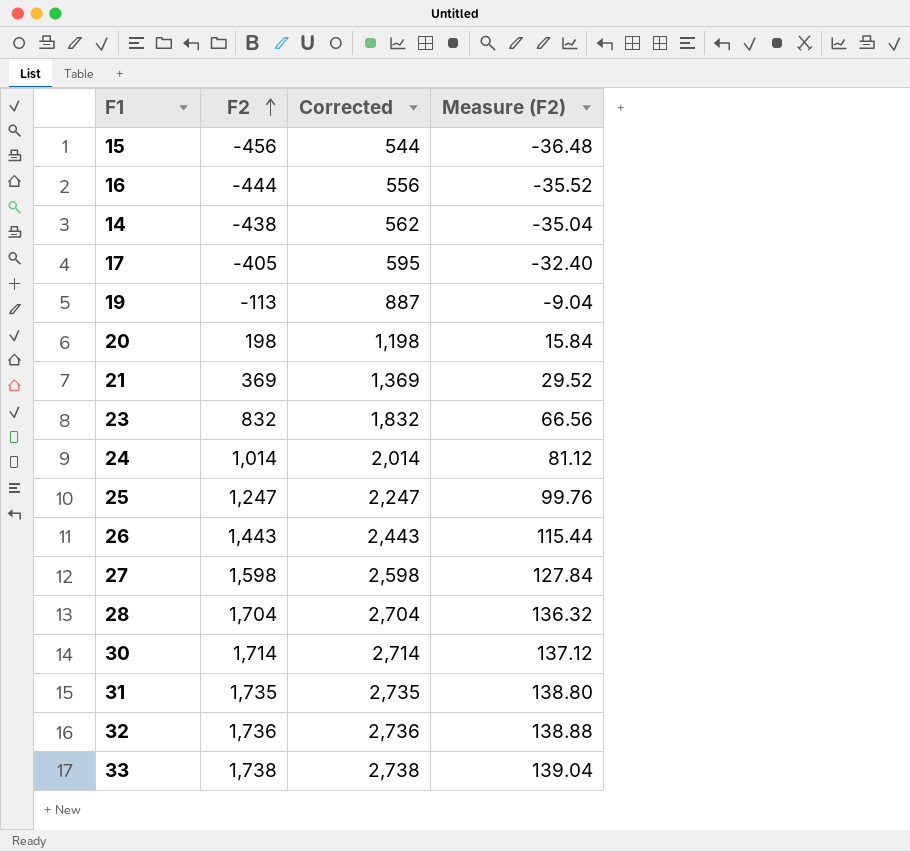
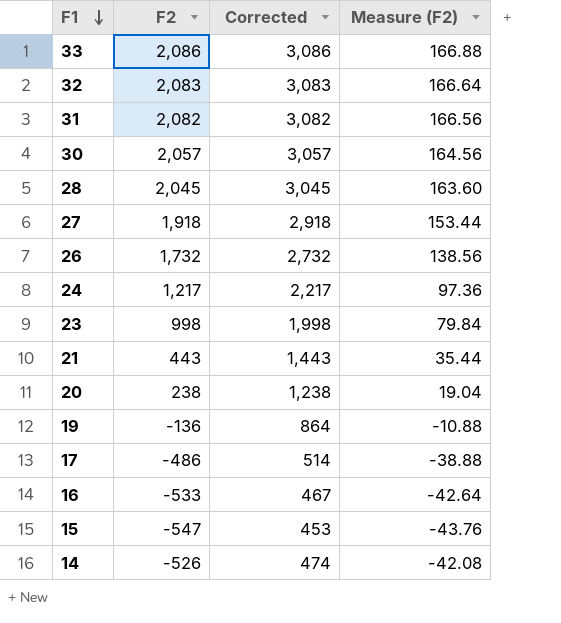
row order: F2 ascending -> F1 descending
row 25: 1,247 | 2,247 | 99.76 -> none
33 | F2: 1,738 -> 2,086
33 | Corrected: 2,738 -> 3,086
33 | Measure (F2): 139.04 -> 166.88
32 | F2: 1,736 -> 2,083
32 | Corrected: 2,736 -> 3,083
32 | Measure (F2): 138.88 -> 166.64
31 | F2: 1,735 -> 2,082
31 | Corrected: 2,735 -> 3,082
31 | Measure (F2): 138.80 -> 166.56
30 | F2: 1,714 -> 2,057
30 | Corrected: 2,714 -> 3,057
30 | Measure (F2): 137.12 -> 164.56
28 | F2: 1,704 -> 2,045
28 | Corrected: 2,704 -> 3,045
28 | Measure (F2): 136.32 -> 163.60
27 | F2: 1,598 -> 1,918
27 | Corrected: 2,598 -> 2,918
27 | Measure (F2): 127.84 -> 153.44
26 | F2: 1,443 -> 1,732
26 | Corrected: 2,443 -> 2,732
26 | Measure (F2): 115.44 -> 138.56
24 | F2: 1,014 -> 1,217
24 | Corrected: 2,014 -> 2,217
24 | Measure (F2): 81.12 -> 97.36
23 | F2: 832 -> 998
23 | Corrected: 1,832 -> 1,998
23 | Measure (F2): 66.56 -> 79.84
21 | F2: 369 -> 443
21 | Corrected: 1,369 -> 1,443
21 | Measure (F2): 29.52 -> 35.44
20 | F2: 198 -> 238
20 | Corrected: 1,198 -> 1,238
20 | Measure (F2): 15.84 -> 19.04
19 | F2: -113 -> -136
19 | Corrected: 887 -> 864
19 | Measure (F2): -9.04 -> -10.88
17 | F2: -405 -> -486
17 | Corrected: 595 -> 514
17 | Measure (F2): -32.40 -> -38.88
16 | F2: -444 -> -533
16 | Corrected: 556 -> 467
16 | Measure (F2): -35.52 -> -42.64
15 | F2: -456 -> -547
15 | Corrected: 544 -> 453
15 | Measure (F2): -36.48 -> -43.76
14 | F2: -438 -> -526
14 | Corrected: 562 -> 474
14 | Measure (F2): -35.04 -> -42.08

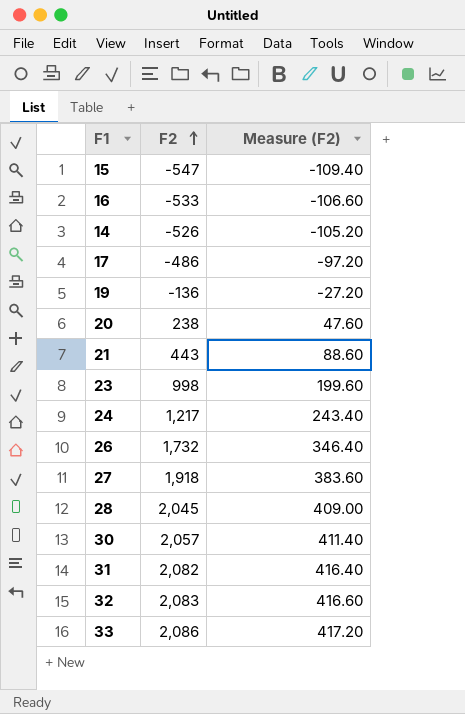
row order: F1 descending -> F2 ascending
column Corrected | formula: [F2] + 1000 -> none
column Measure (F2) | formula: [F2] * 0.08 -> [F2] * 0.2

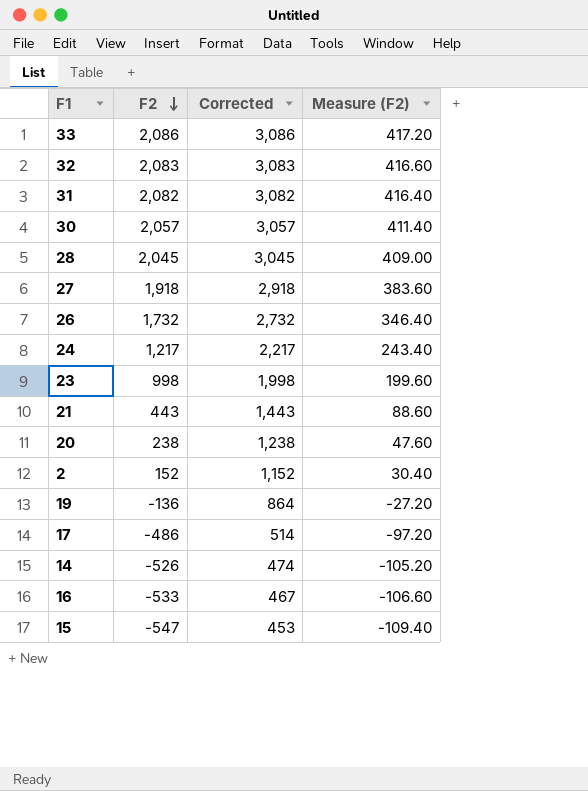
row order: F2 ascending -> F2 descending
column Corrected | formula: none -> [F2] + 1000
row 2: none -> 152 | 1,152 | 30.40

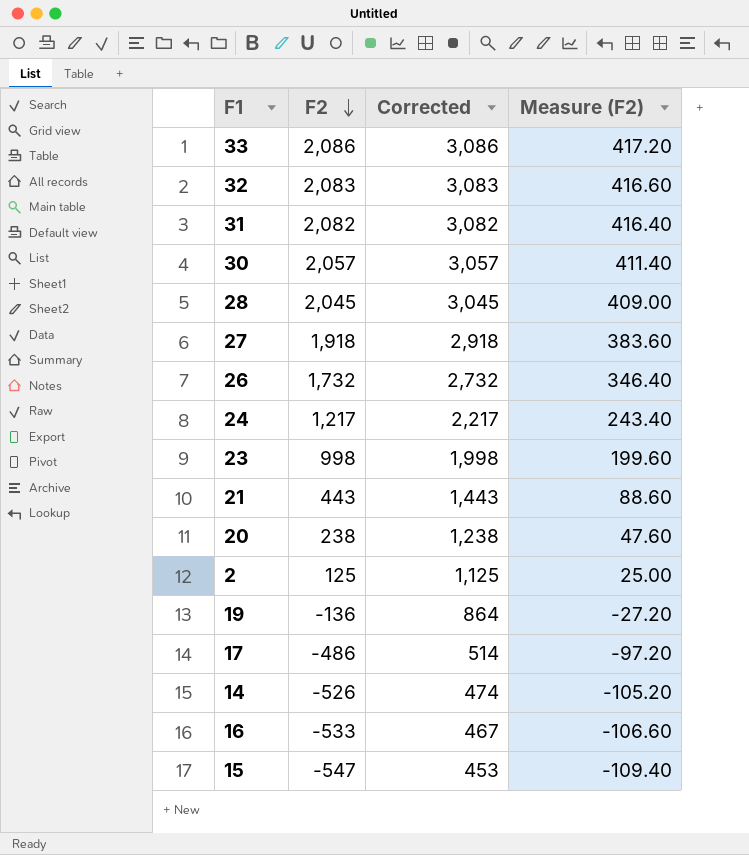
2 | F2: 152 -> 125
2 | Corrected: 1,152 -> 1,125
2 | Measure (F2): 30.40 -> 25.00

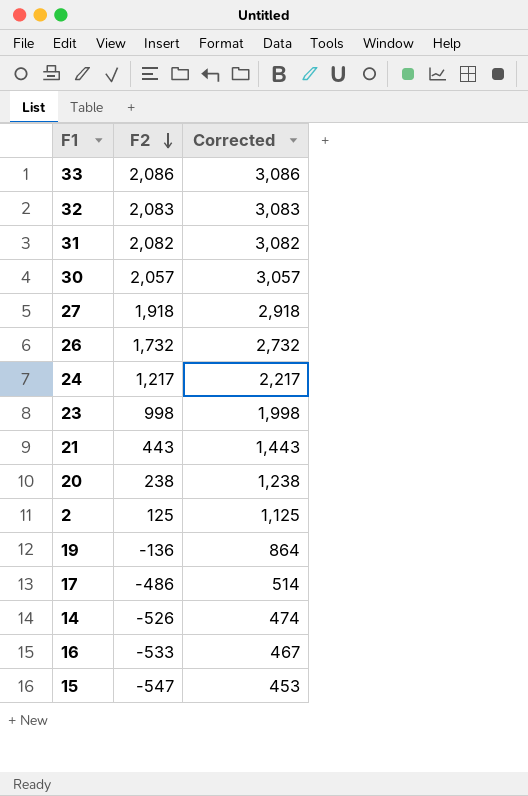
column Measure (F2) | formula: [F2] * 0.2 -> none
row 28: 2,045 | 3,045 | 409.00 -> none

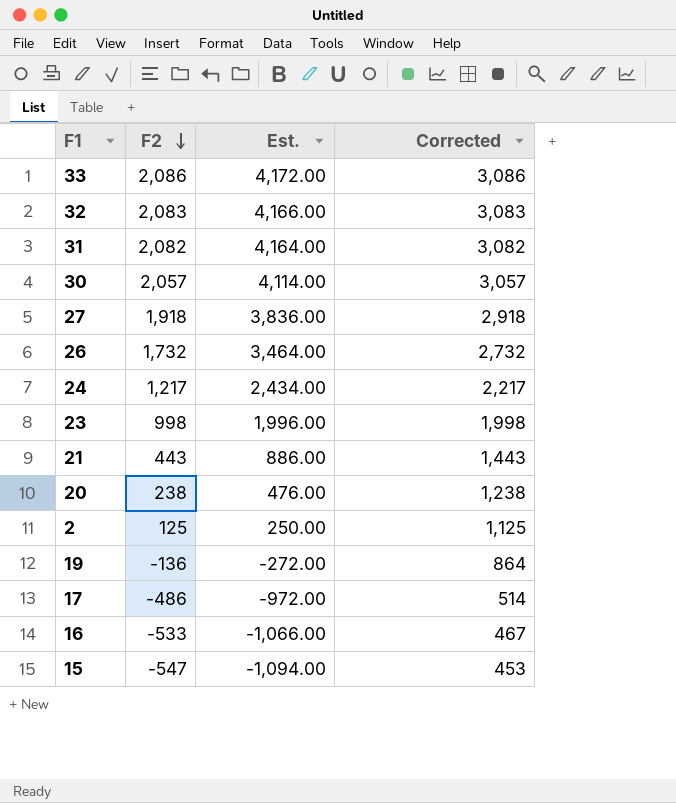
column Est. | formula: none -> [F2] * 2
row 14: -526 | 474 -> none

